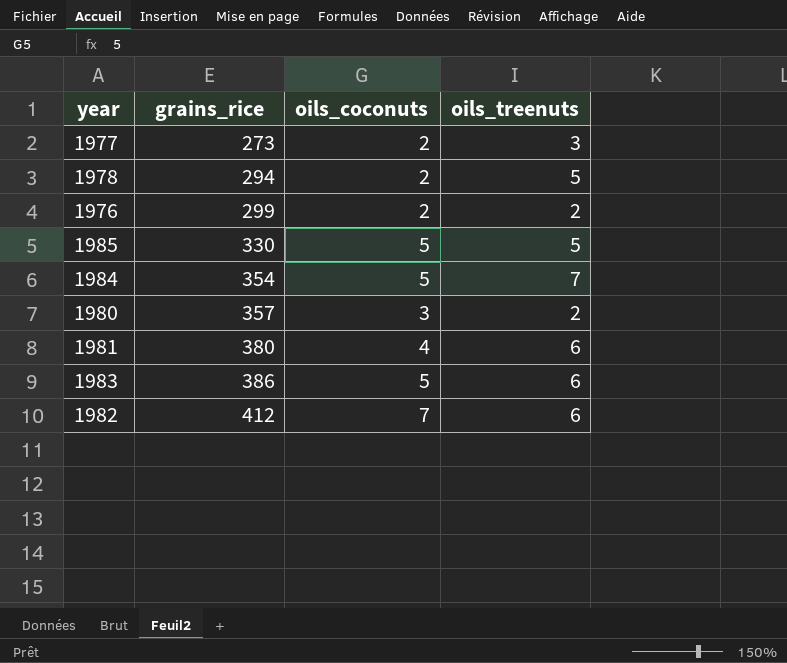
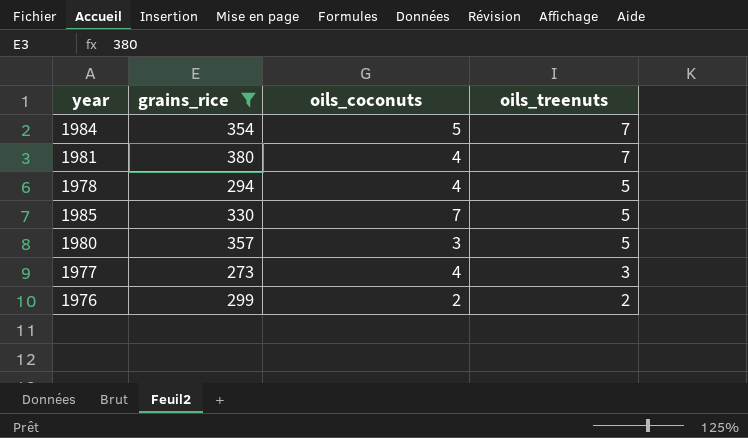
filter: none -> grains_rice <= 380
row order: grains_rice ascending -> oils_treenuts descending
1981 | oils_treenuts: 6 -> 7
1978 | oils_coconuts: 2 -> 4
1985 | oils_coconuts: 5 -> 7
1980 | oils_treenuts: 2 -> 5
1977 | oils_coconuts: 2 -> 4

